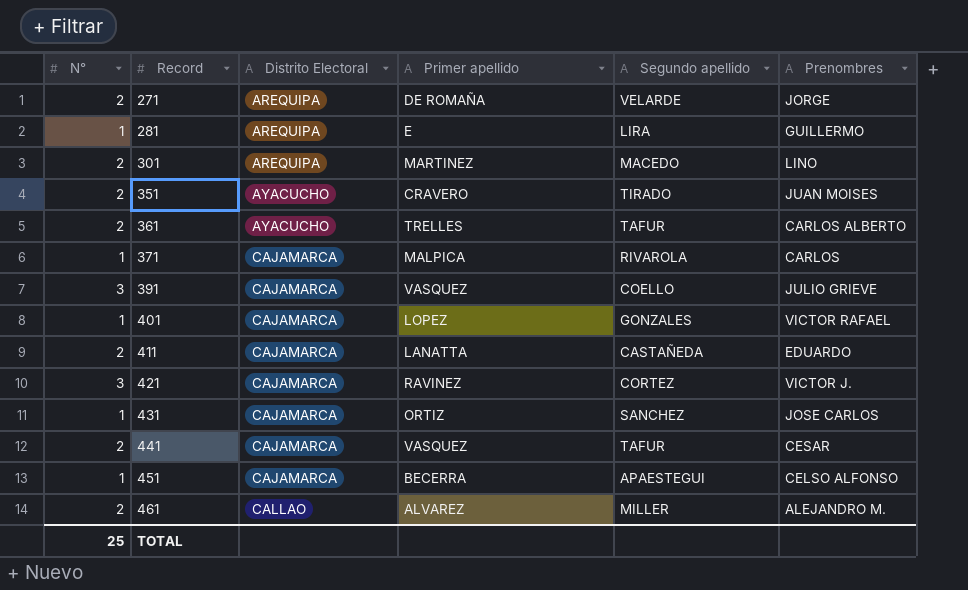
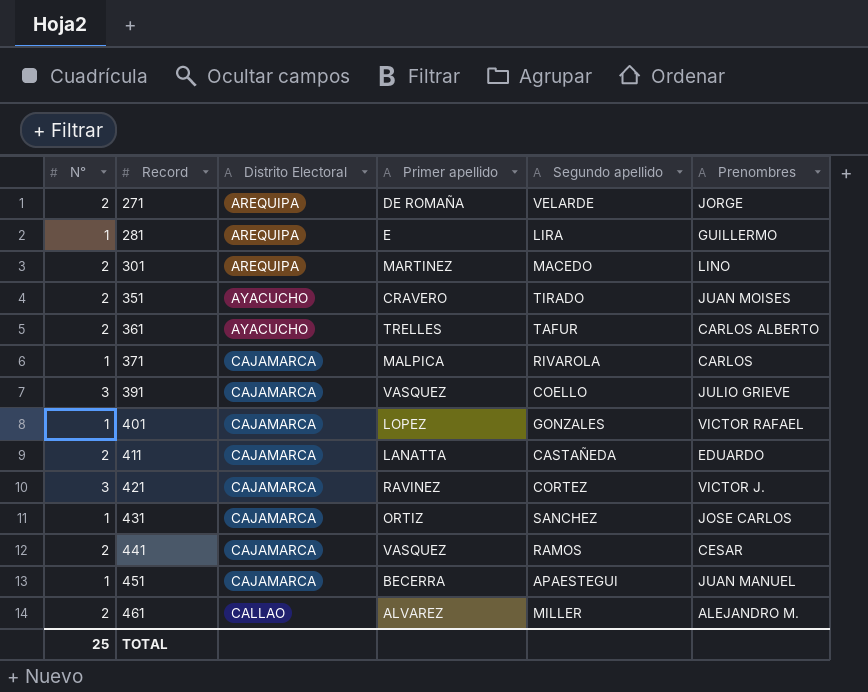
441 | Segundo apellido: TAFUR -> RAMOS
451 | Prenombres: CELSO ALFONSO -> JUAN MANUEL

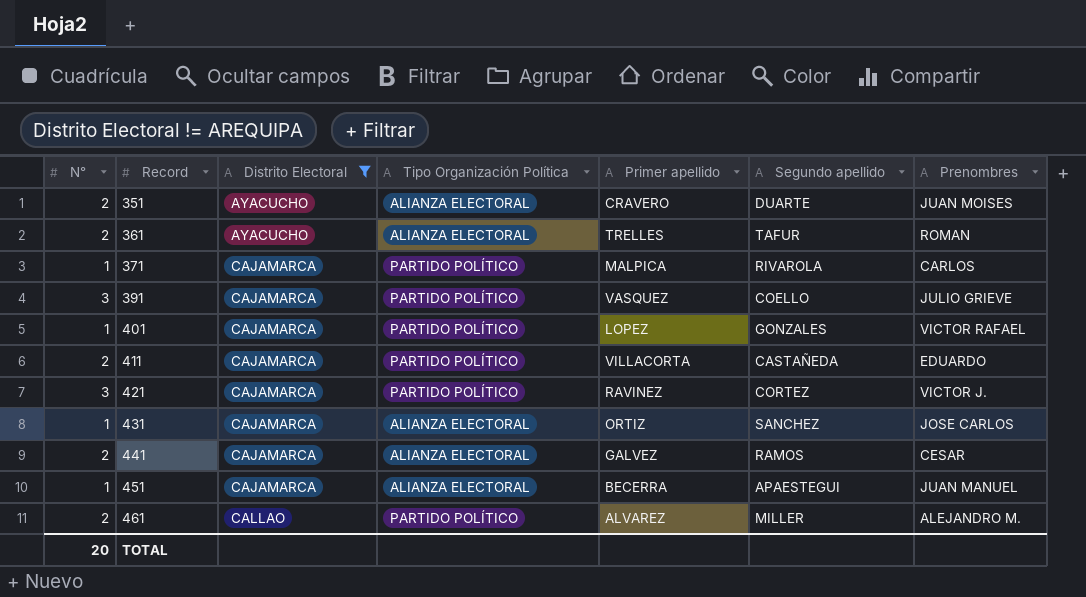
filter: none -> Distrito Electoral != AREQUIPA
column Tipo Organización Política | position: none -> 4
351 | Segundo apellido: TIRADO -> DUARTE
361 | Prenombres: CARLOS ALBERTO -> ROMAN
411 | Primer apellido: LANATTA -> VILLACORTA
441 | Primer apellido: VASQUEZ -> GALVEZ
TOTAL | N°: 25 -> 20

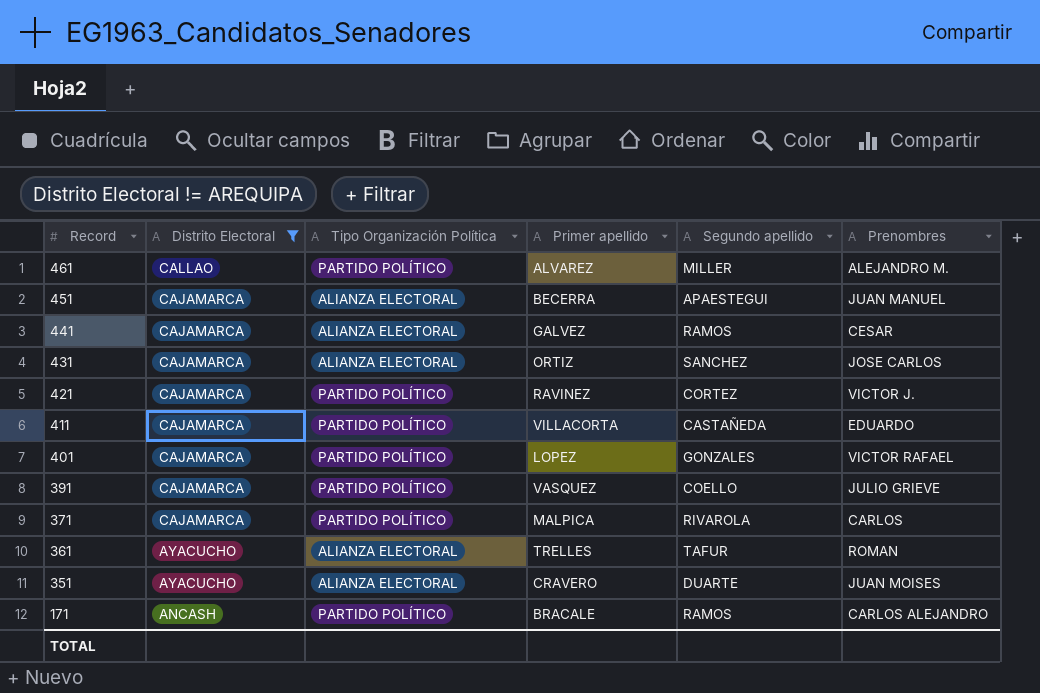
row order: Record ascending -> Record descending
column N° | position: 1 -> none
row 171: none -> ANCASH | PARTIDO POLÍTICO | BRACALE | RAMOS | CARLOS ALEJANDRO

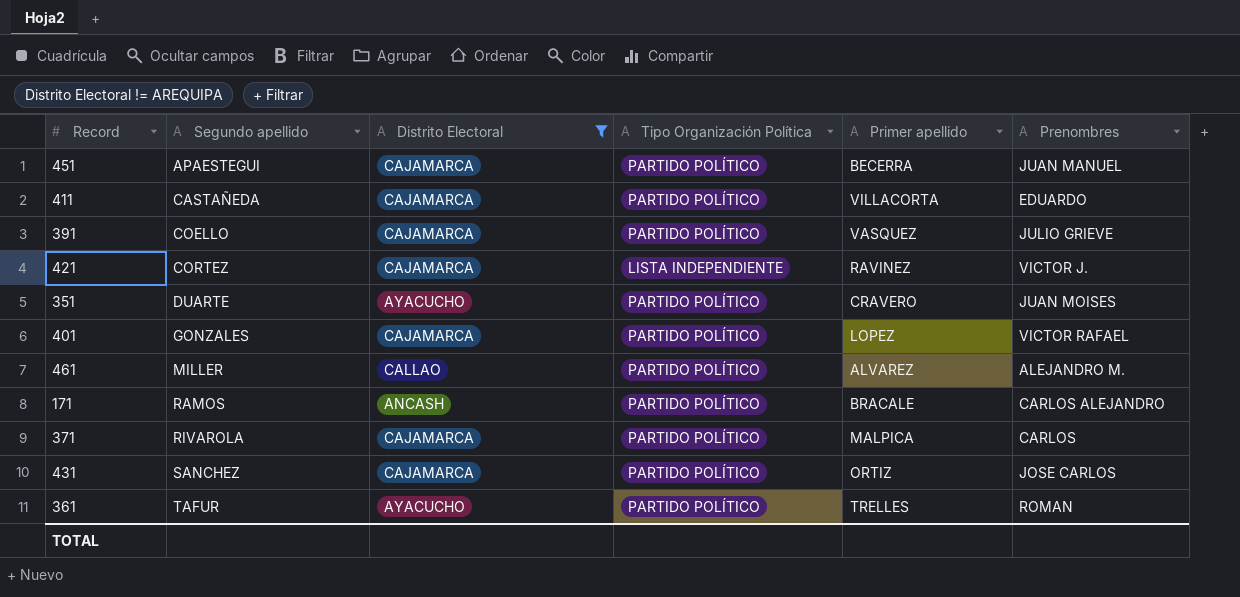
row order: Record descending -> Segundo apellido ascending
column Segundo apellido | position: 5 -> 2
row 441: CAJAMARCA | ALIANZA ELECTORAL | GALVEZ | RAMOS | CESAR -> none
451 | Tipo Organización Política: ALIANZA ELECTORAL -> PARTIDO POLÍTICO
421 | Tipo Organización Política: PARTIDO POLÍTICO -> LISTA INDEPENDIENTE
351 | Tipo Organización Política: ALIANZA ELECTORAL -> PARTIDO POLÍTICO
431 | Tipo Organización Política: ALIANZA ELECTORAL -> PARTIDO POLÍTICO
361 | Tipo Organización Política: ALIANZA ELECTORAL -> PARTIDO POLÍTICO

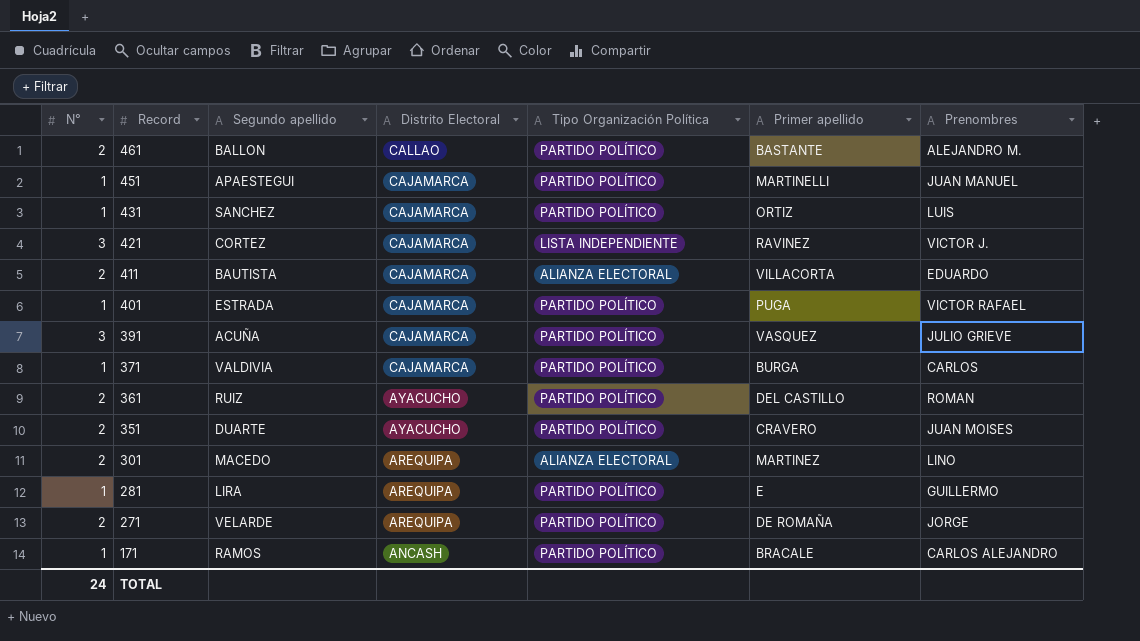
filter: Distrito Electoral != AREQUIPA -> none
row order: Segundo apellido ascending -> Record descending
column N° | position: none -> 1
461 | Segundo apellido: MILLER -> BALLON
461 | Primer apellido: ALVAREZ -> BASTANTE
451 | Primer apellido: BECERRA -> MARTINELLI
431 | Prenombres: JOSE CARLOS -> LUIS
411 | Segundo apellido: CASTAÑEDA -> BAUTISTA
411 | Tipo Organización Política: PARTIDO POLÍTICO -> ALIANZA ELECTORAL
401 | Segundo apellido: GONZALES -> ESTRADA
401 | Primer apellido: LOPEZ -> PUGA
391 | Segundo apellido: COELLO -> ACUÑA
371 | Segundo apellido: RIVAROLA -> VALDIVIA
371 | Primer apellido: MALPICA -> BURGA
361 | Segundo apellido: TAFUR -> RUIZ
361 | Primer apellido: TRELLES -> DEL CASTILLO

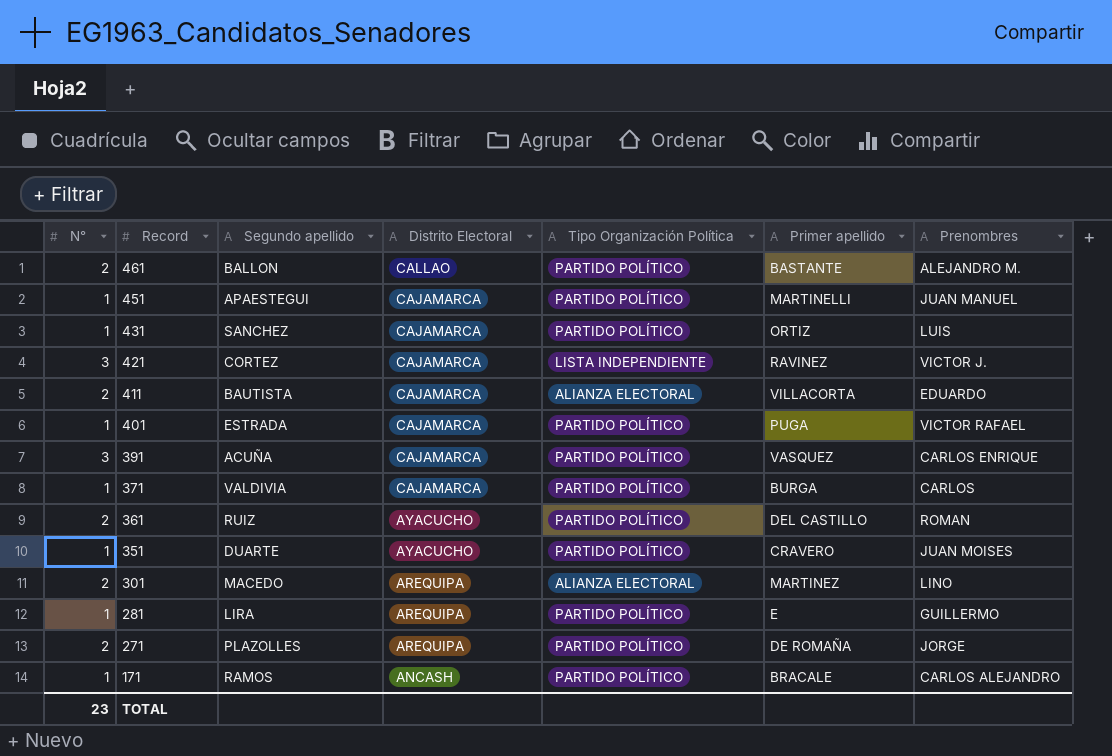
391 | Prenombres: JULIO GRIEVE -> CARLOS ENRIQUE
351 | N°: 2 -> 1
271 | Segundo apellido: VELARDE -> PLAZOLLES
TOTAL | N°: 24 -> 23

